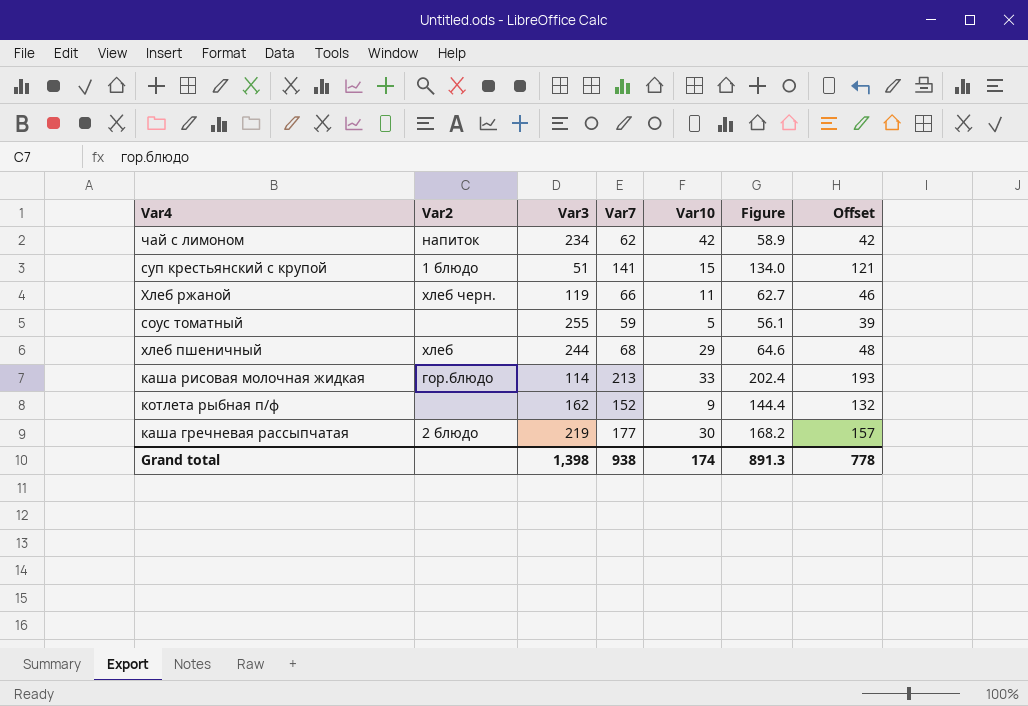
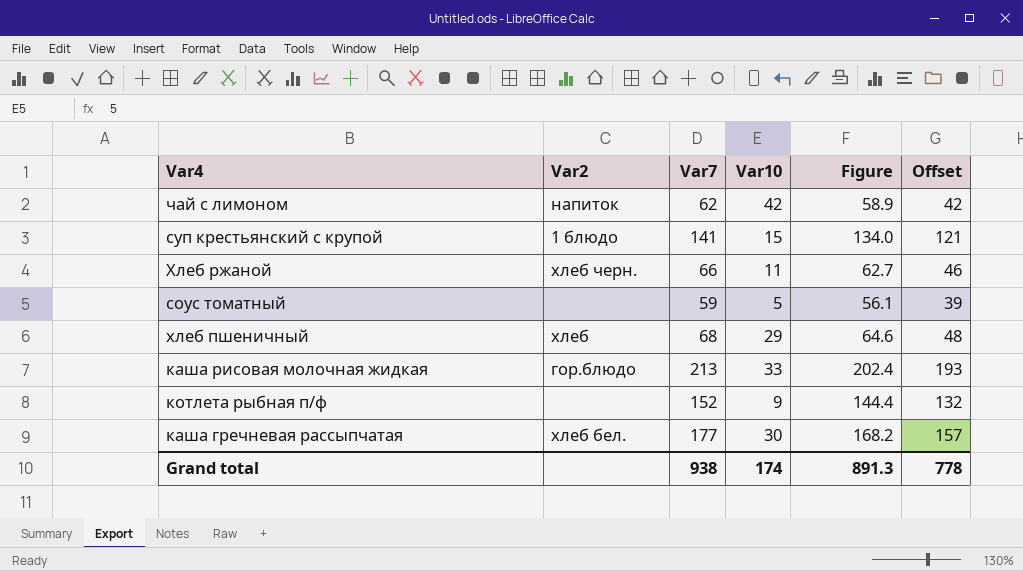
column Var3 | position: 3 -> none
каша гречневая рассыпчатая | Var2: 2 блюдо -> хлеб бел.

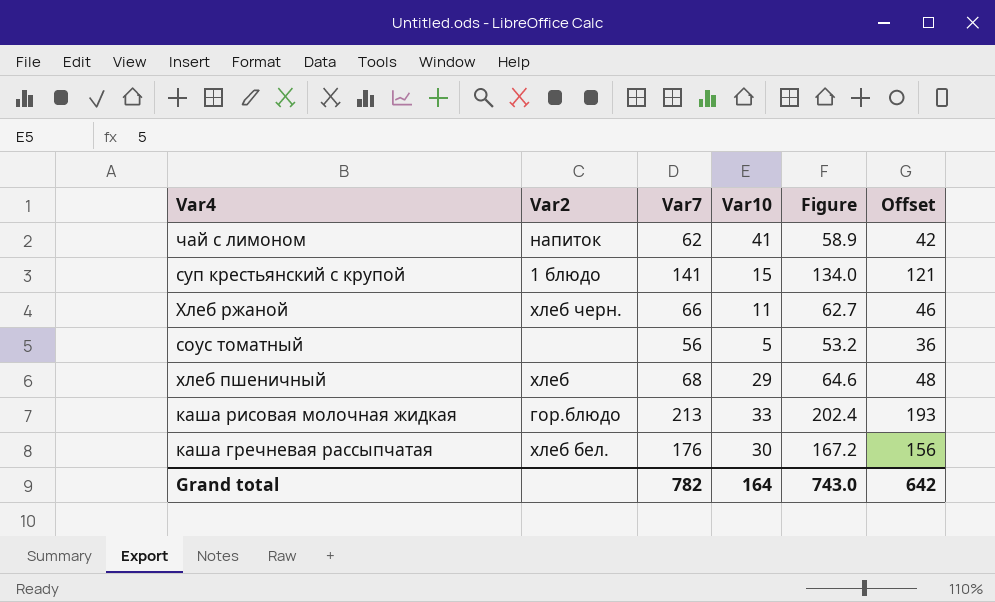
row котлета рыбная п/ф: none | 152 | 9 | 144.4 | 132 -> none
чай с лимоном | Var10: 42 -> 41
соус томатный | Var7: 59 -> 56
соус томатный | Figure: 56.1 -> 53.2
соус томатный | Offset: 39 -> 36
каша гречневая рассыпчатая | Var7: 177 -> 176
каша гречневая рассыпчатая | Figure: 168.2 -> 167.2
каша гречневая рассыпчатая | Offset: 157 -> 156
Grand total | Var7: 938 -> 782
Grand total | Var10: 174 -> 164
Grand total | Figure: 891.3 -> 743.0
Grand total | Offset: 778 -> 642

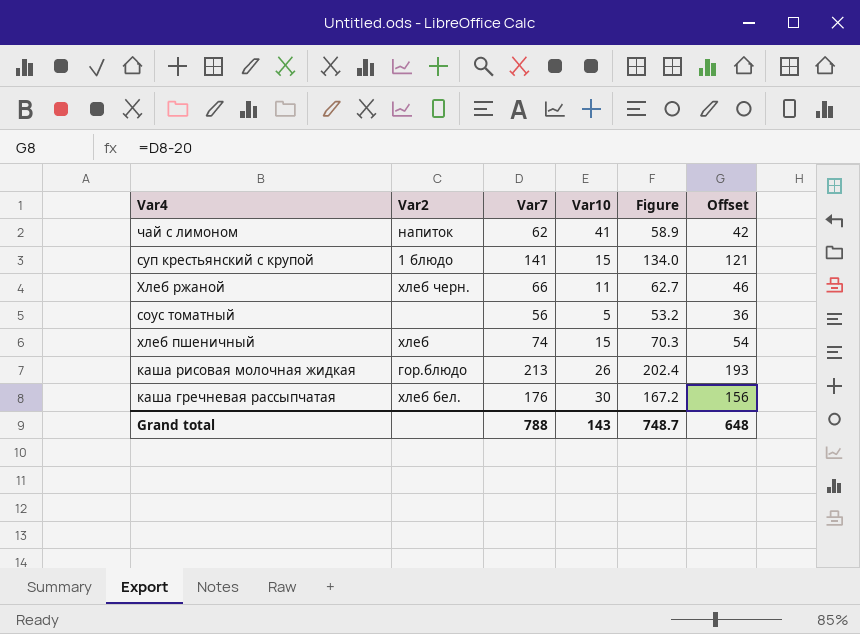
хлеб пшеничный | Var7: 68 -> 74
хлеб пшеничный | Var10: 29 -> 15
хлеб пшеничный | Figure: 64.6 -> 70.3
хлеб пшеничный | Offset: 48 -> 54
каша рисовая молочная жидкая | Var10: 33 -> 26
Grand total | Var7: 782 -> 788
Grand total | Var10: 164 -> 143
Grand total | Figure: 743.0 -> 748.7
Grand total | Offset: 642 -> 648

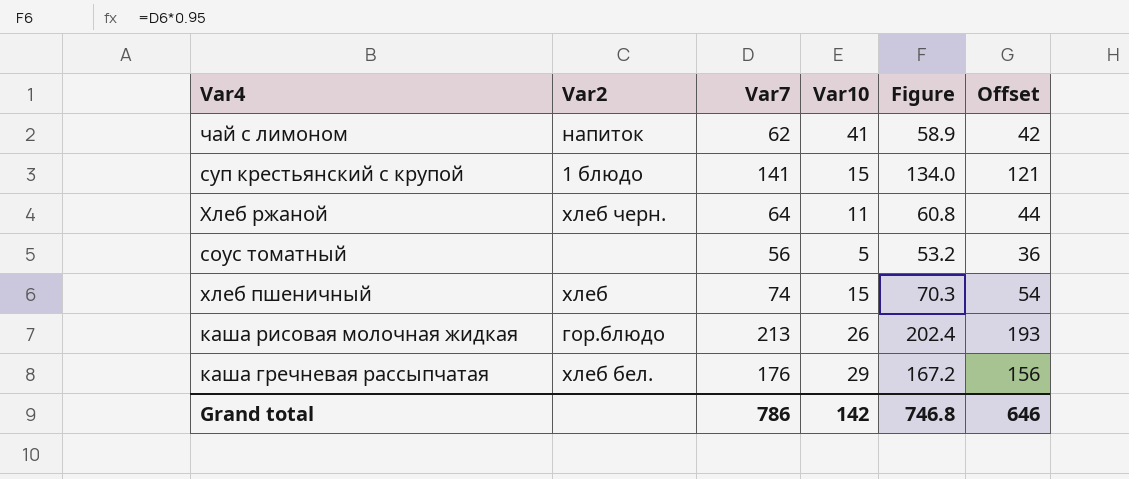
Хлеб ржаной | Var7: 66 -> 64
Хлеб ржаной | Figure: 62.7 -> 60.8
Хлеб ржаной | Offset: 46 -> 44
каша гречневая рассыпчатая | Var10: 30 -> 29
Grand total | Var7: 788 -> 786
Grand total | Var10: 143 -> 142
Grand total | Figure: 748.7 -> 746.8
Grand total | Offset: 648 -> 646

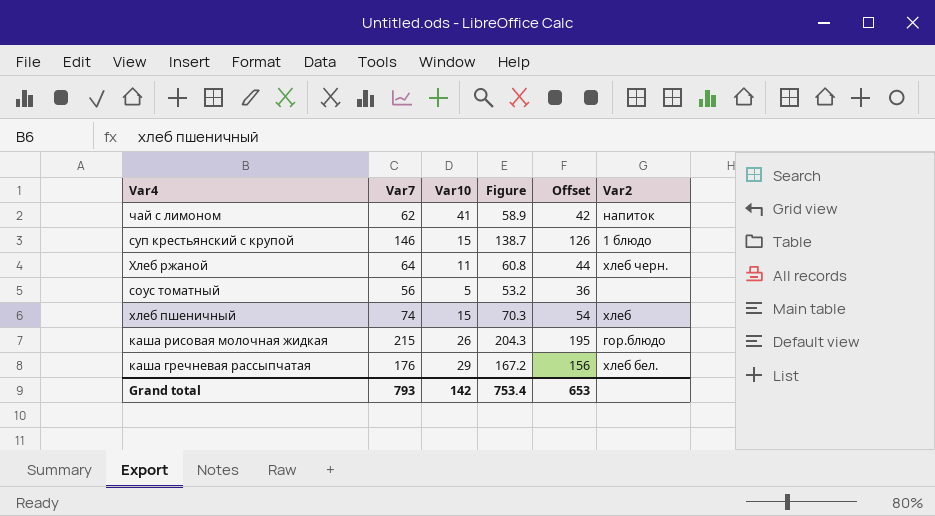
column Var2 | position: 2 -> 6
суп крестьянский с крупой | Var7: 141 -> 146
суп крестьянский с крупой | Figure: 134.0 -> 138.7
суп крестьянский с крупой | Offset: 121 -> 126
каша рисовая молочная жидкая | Var7: 213 -> 215
каша рисовая молочная жидкая | Figure: 202.4 -> 204.3
каша рисовая молочная жидкая | Offset: 193 -> 195
Grand total | Var7: 786 -> 793
Grand total | Figure: 746.8 -> 753.4
Grand total | Offset: 646 -> 653

